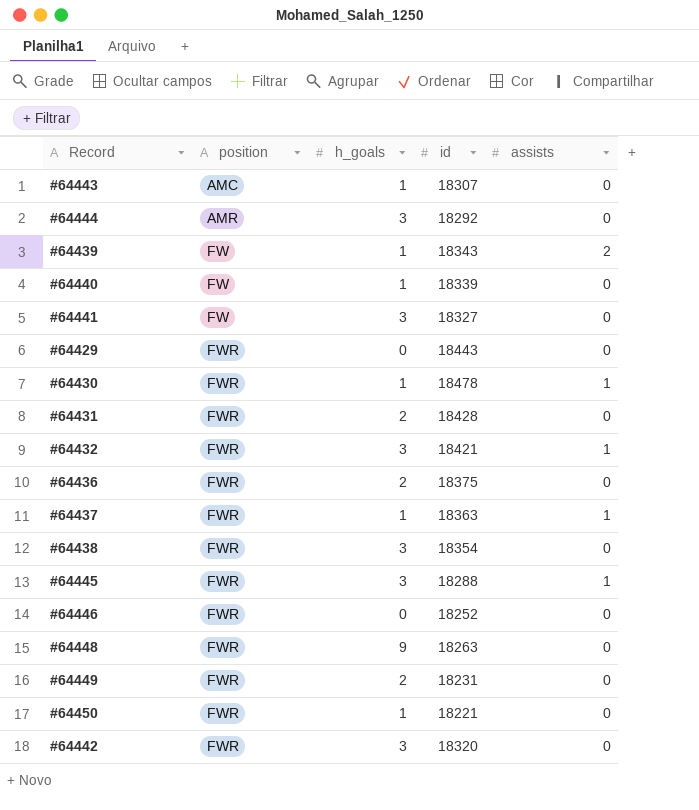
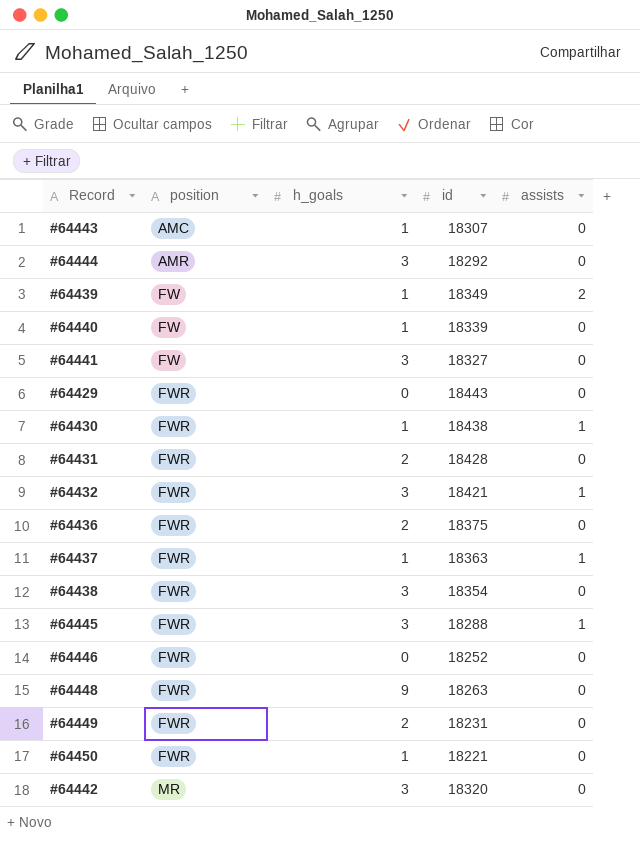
#64439 | id: 18343 -> 18349
#64430 | id: 18478 -> 18438
#64442 | position: FWR -> MR

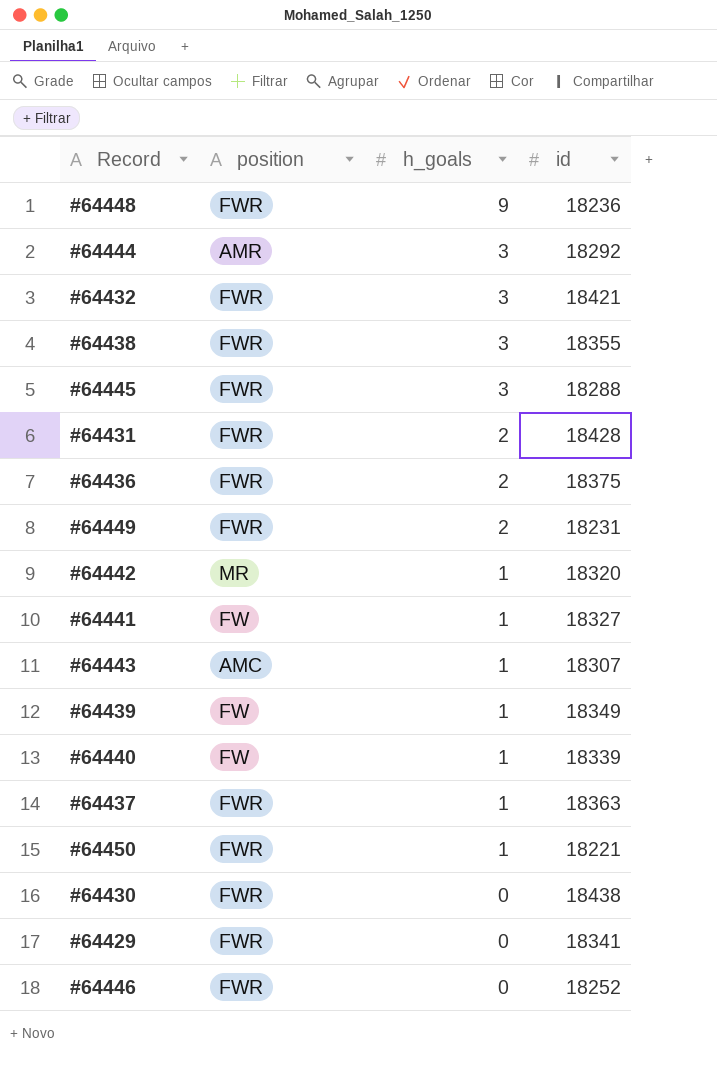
row order: position ascending -> h_goals descending
column assists | position: 5 -> none
#64448 | id: 18263 -> 18236
#64438 | id: 18354 -> 18355
#64442 | h_goals: 3 -> 1
#64441 | h_goals: 3 -> 1
#64430 | h_goals: 1 -> 0
#64429 | id: 18443 -> 18341

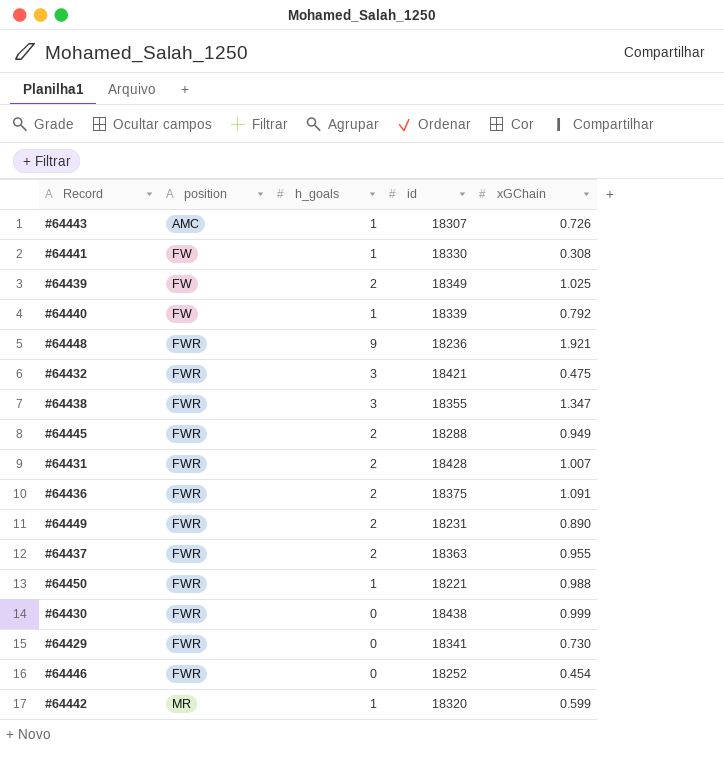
row order: h_goals descending -> position ascending
column xGChain | position: none -> 5
row #64444: AMR | 3 | 18292 -> none
#64441 | id: 18327 -> 18330
#64439 | h_goals: 1 -> 2
#64445 | h_goals: 3 -> 2
#64437 | h_goals: 1 -> 2

